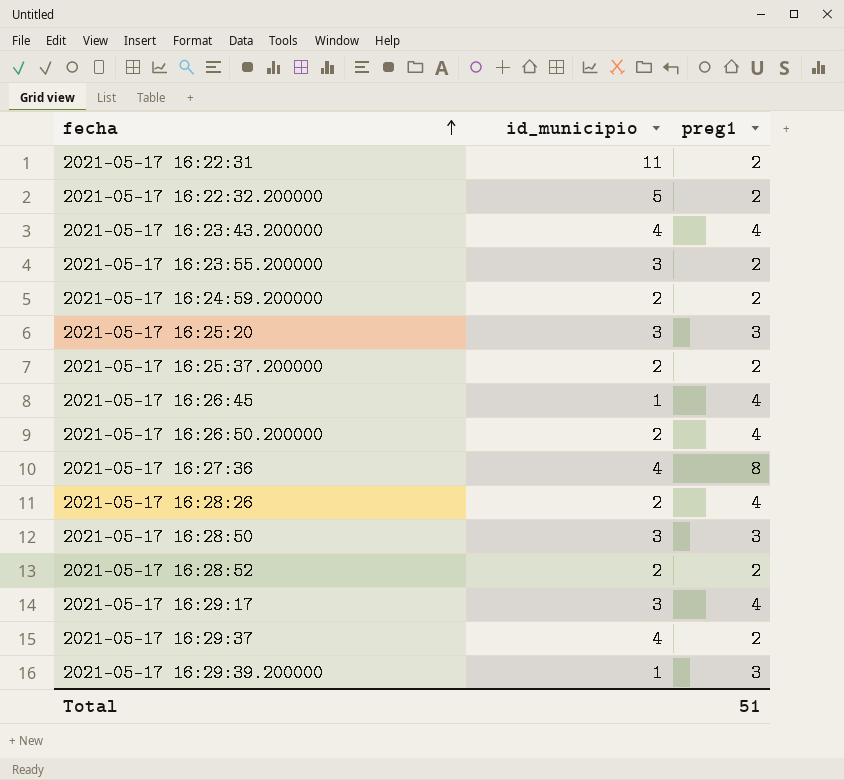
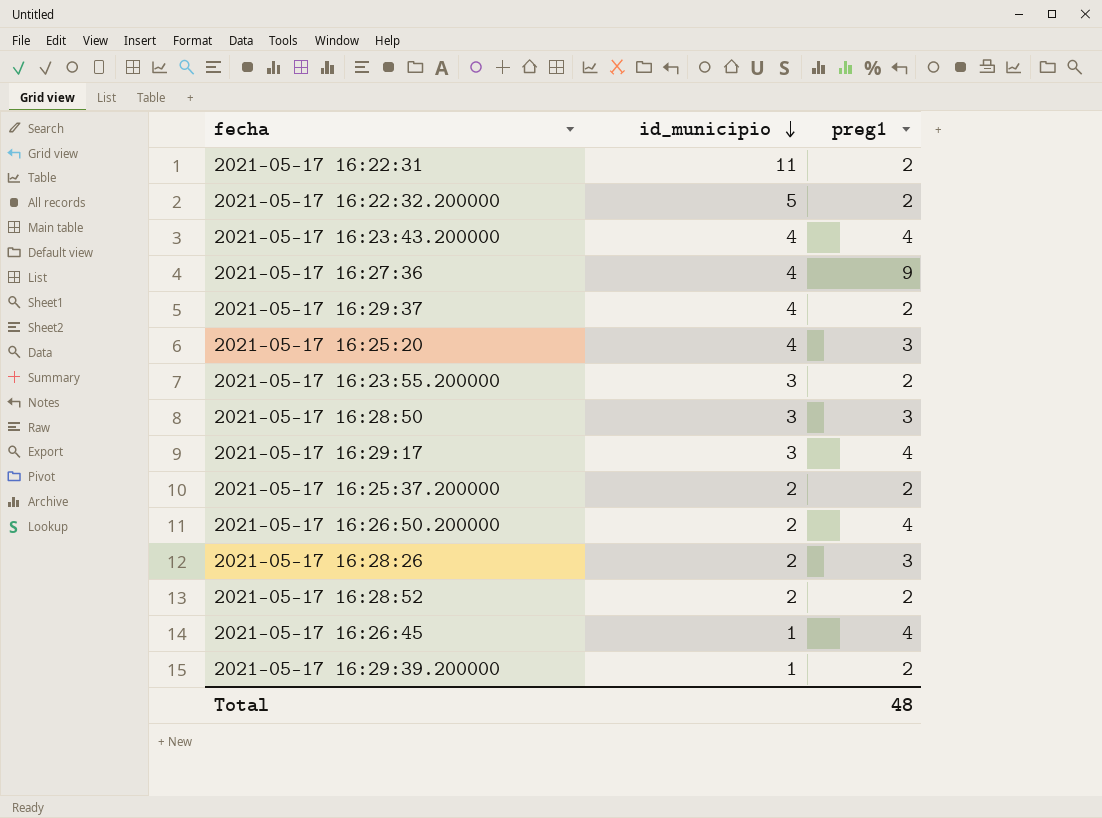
row order: fecha ascending -> id_municipio descending
row 2021-05-17 16:24:59.200000: 2 | 2 -> none
2021-05-17 16:27:36 | preg1: 8 -> 9
2021-05-17 16:25:20 | id_municipio: 3 -> 4
2021-05-17 16:28:26 | preg1: 4 -> 3
2021-05-17 16:29:39.200000 | preg1: 3 -> 2
Total | preg1: 51 -> 48

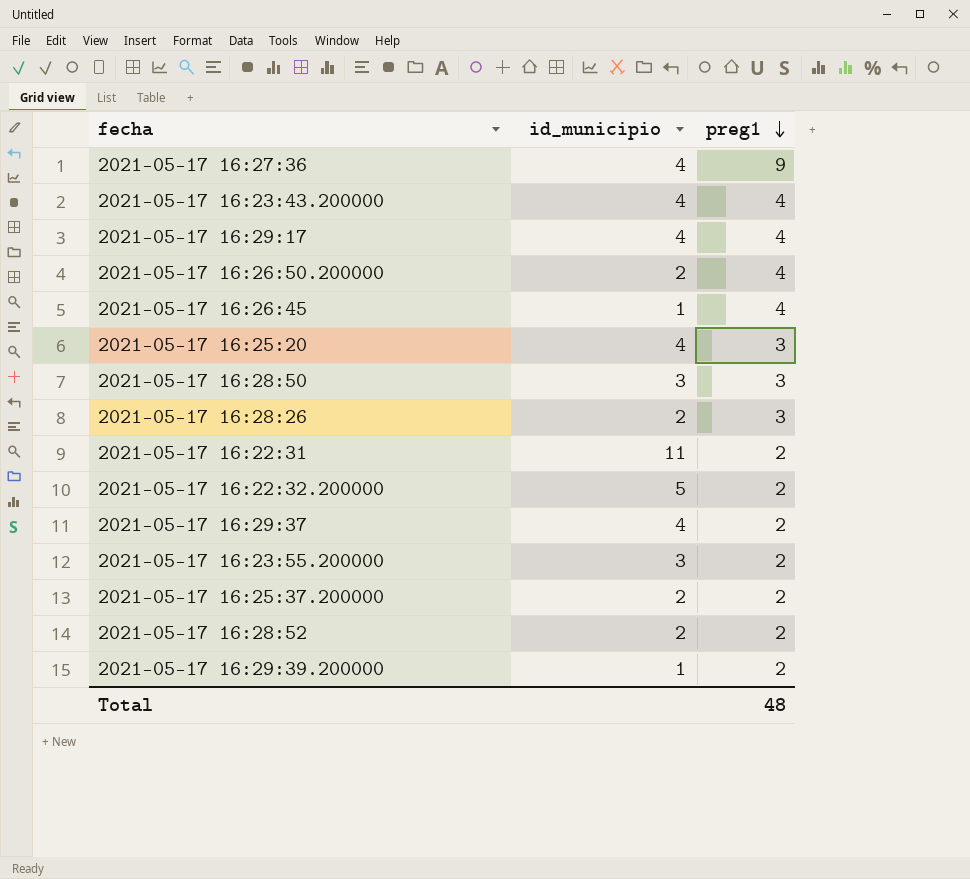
row order: id_municipio descending -> preg1 descending
2021-05-17 16:29:17 | id_municipio: 3 -> 4

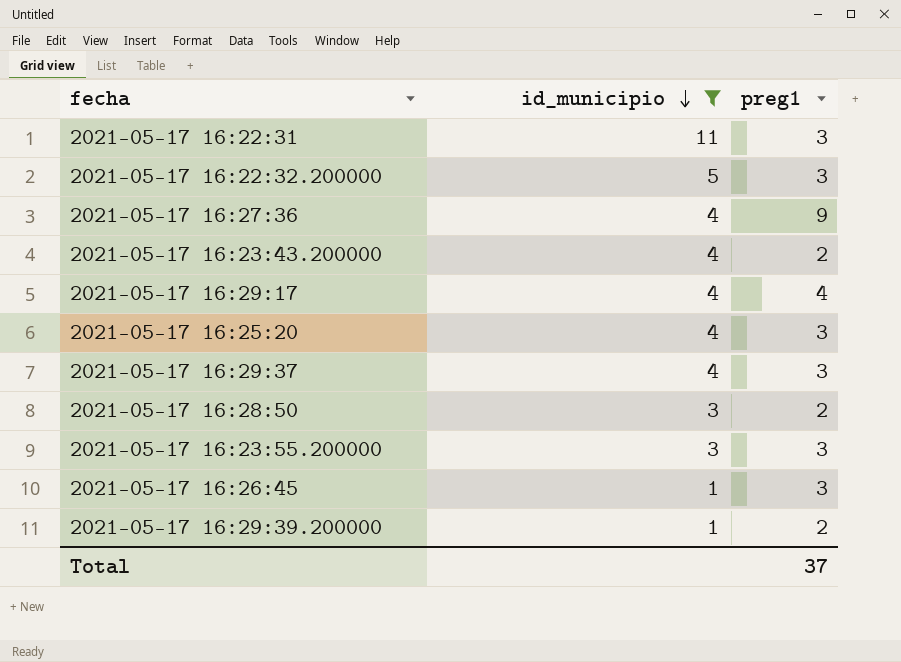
filter: none -> id_municipio != 2
row order: preg1 descending -> id_municipio descending
2021-05-17 16:22:31 | preg1: 2 -> 3
2021-05-17 16:22:32.200000 | preg1: 2 -> 3
2021-05-17 16:23:43.200000 | preg1: 4 -> 2
2021-05-17 16:29:37 | preg1: 2 -> 3
2021-05-17 16:28:50 | preg1: 3 -> 2
2021-05-17 16:23:55.200000 | preg1: 2 -> 3
2021-05-17 16:26:45 | preg1: 4 -> 3
Total | preg1: 48 -> 37

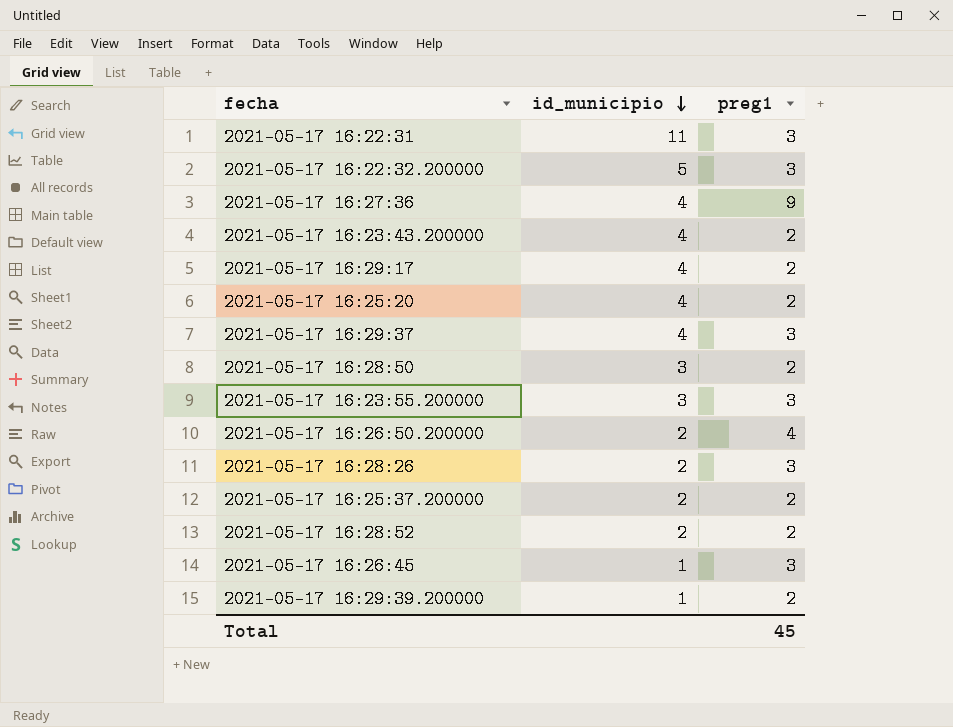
filter: id_municipio != 2 -> none
2021-05-17 16:29:17 | preg1: 4 -> 2
2021-05-17 16:25:20 | preg1: 3 -> 2
Total | preg1: 37 -> 45

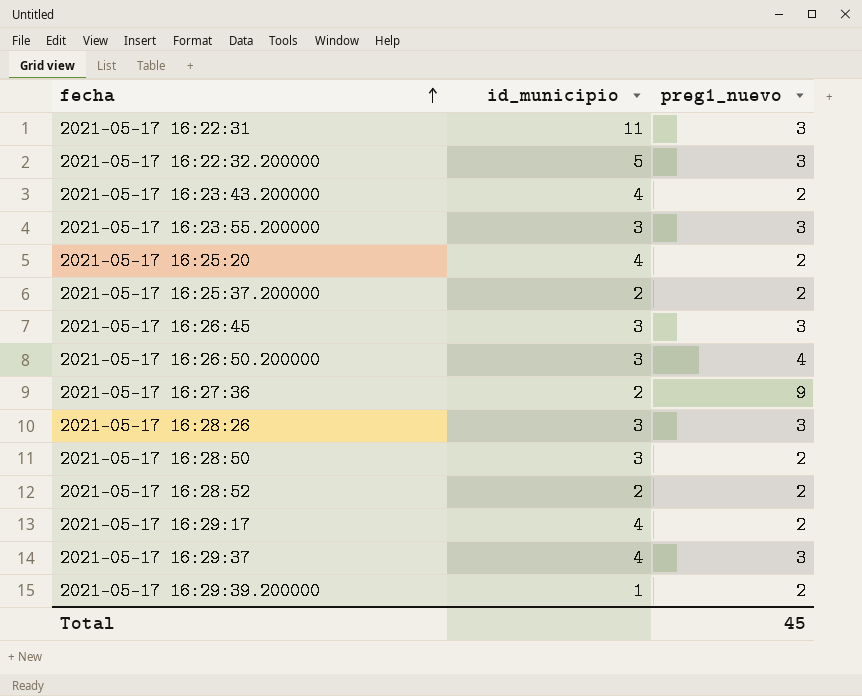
row order: id_municipio descending -> fecha ascending
column name: preg1 -> preg1_nuevo
2021-05-17 16:26:45 | id_municipio: 1 -> 3
2021-05-17 16:26:50.200000 | id_municipio: 2 -> 3
2021-05-17 16:27:36 | id_municipio: 4 -> 2
2021-05-17 16:28:26 | id_municipio: 2 -> 3

